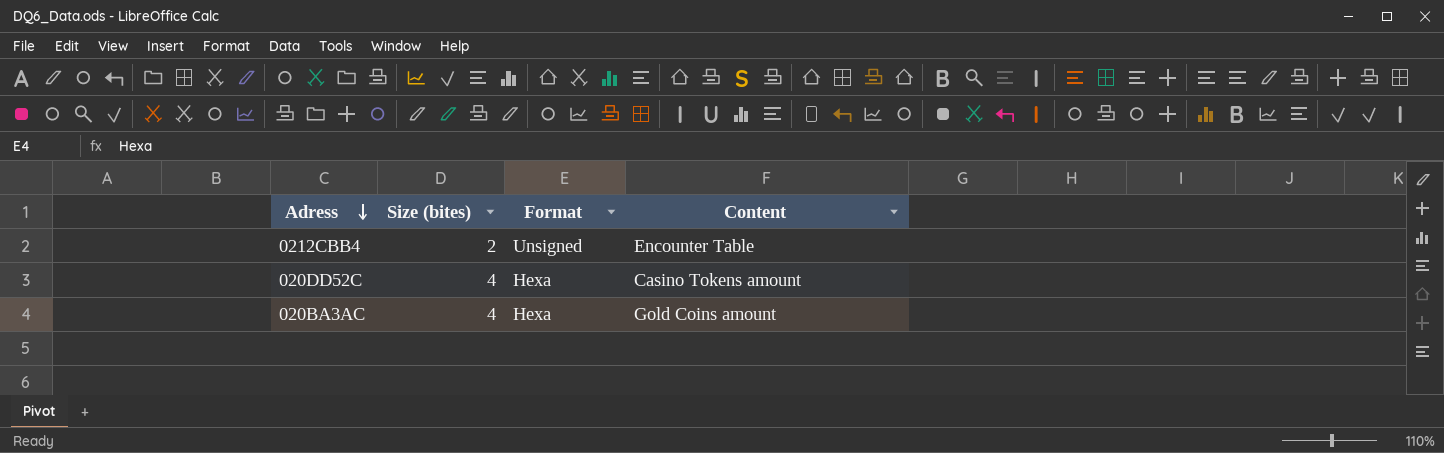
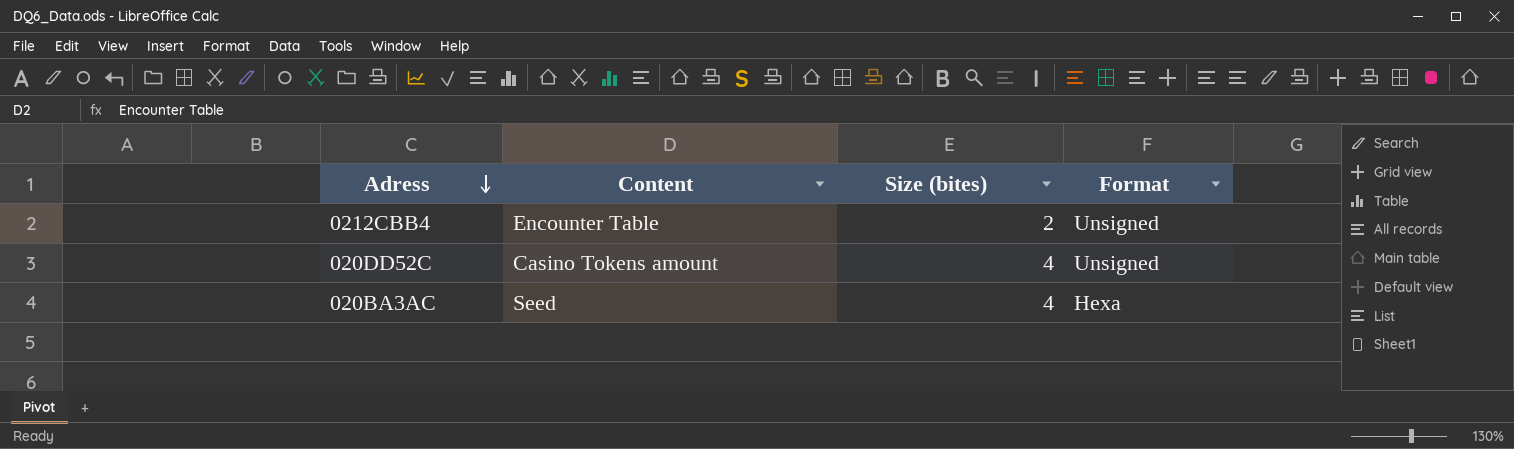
column Content | position: 4 -> 2
020DD52C | Format: Hexa -> Unsigned
020BA3AC | Content: Gold Coins amount -> Seed

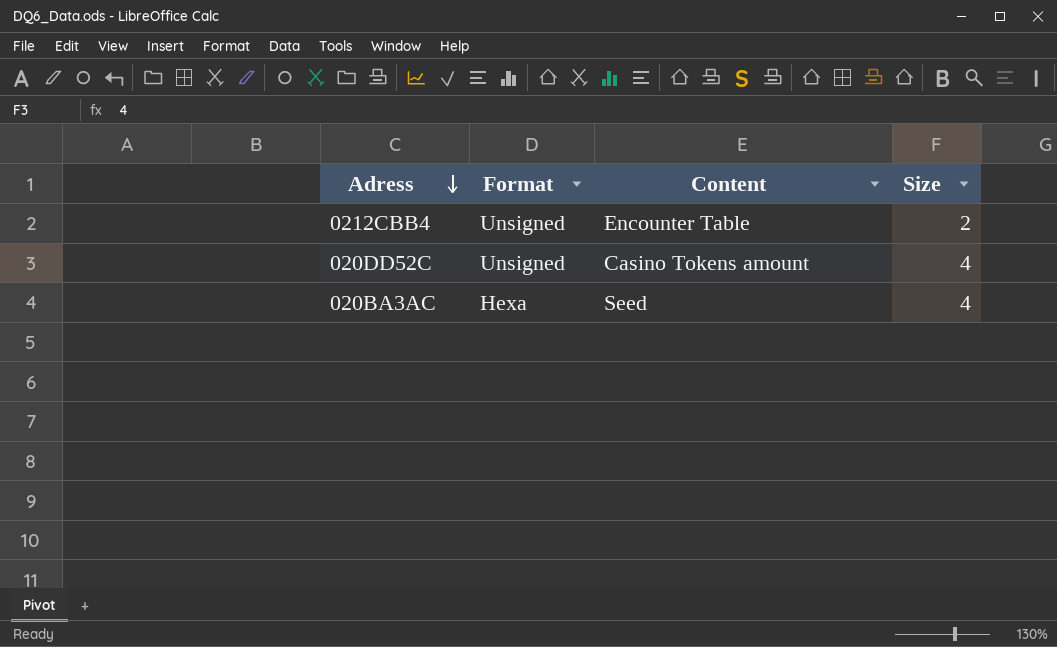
column Format | position: 4 -> 2
column name: Size (bites) -> Size

